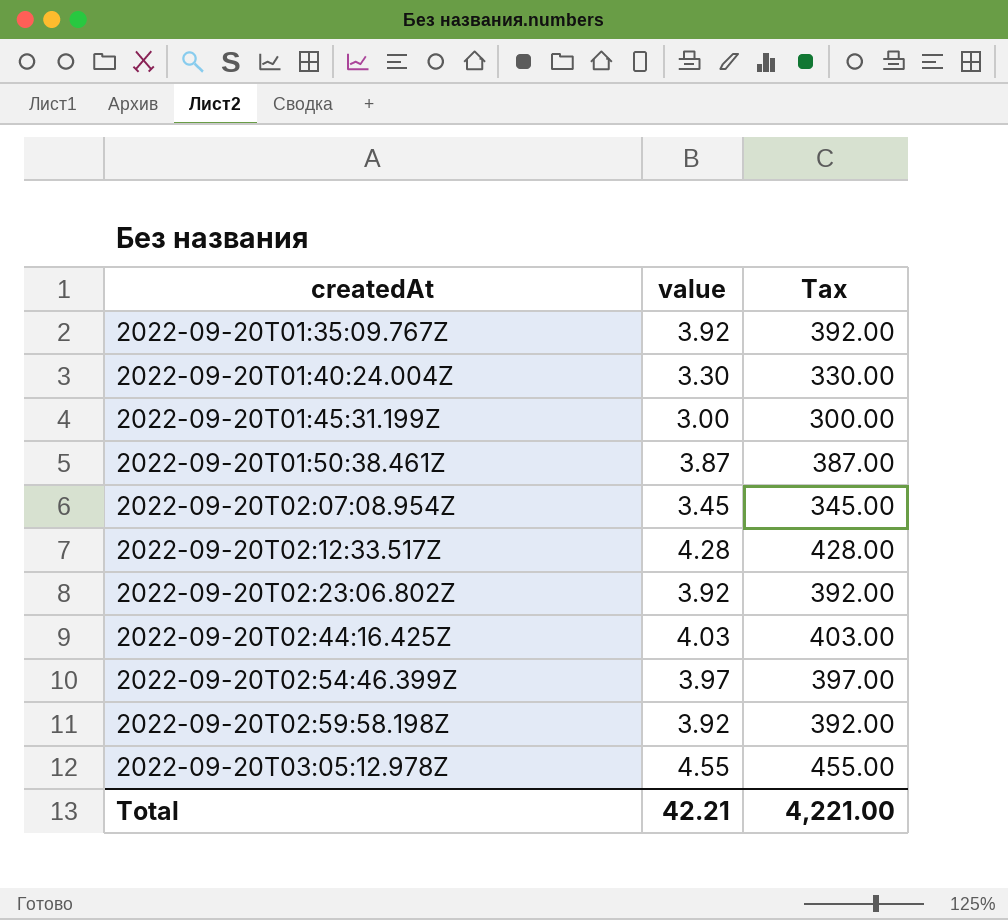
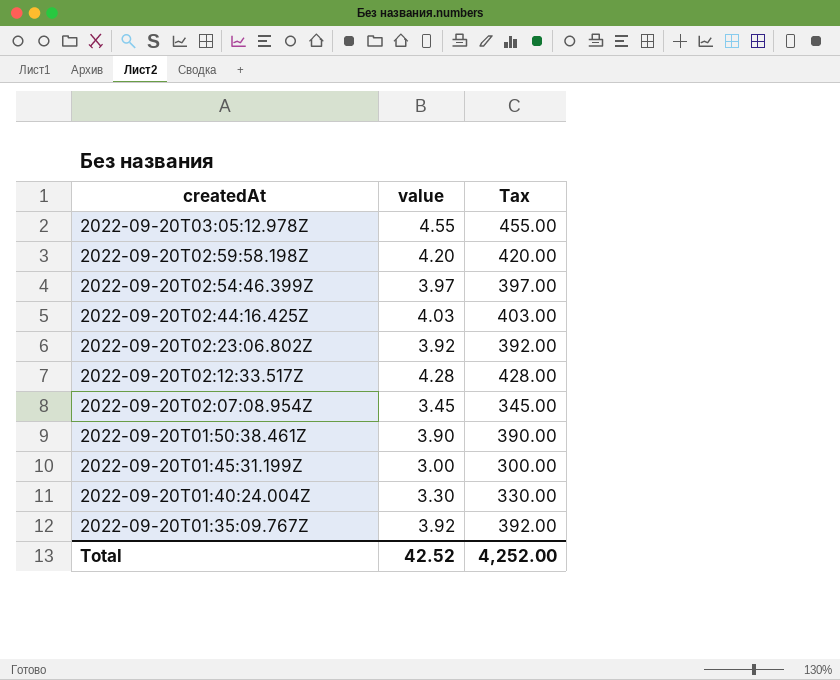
row order: createdAt ascending -> createdAt descending
2022-09-20T02:59:58.198Z | value: 3.92 -> 4.20
2022-09-20T02:59:58.198Z | Tax: 392.00 -> 420.00
2022-09-20T01:50:38.461Z | value: 3.87 -> 3.90
2022-09-20T01:50:38.461Z | Tax: 387.00 -> 390.00
Total | value: 42.21 -> 42.52
Total | Tax: 4,221.00 -> 4,252.00

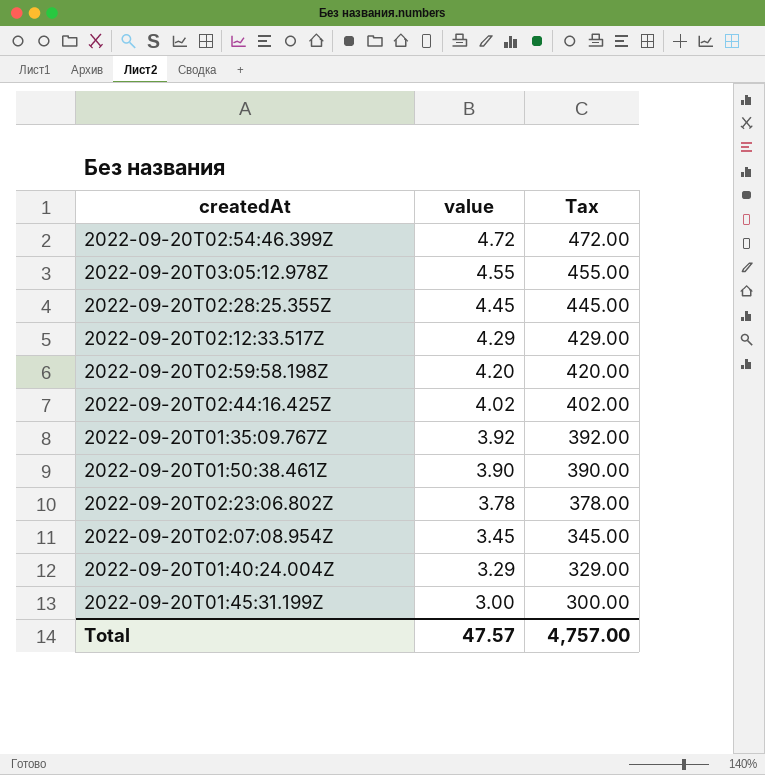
row order: createdAt descending -> value descending
2022-09-20T02:54:46.399Z | value: 3.97 -> 4.72
2022-09-20T02:54:46.399Z | Tax: 397.00 -> 472.00
row 2022-09-20T02:28:25.355Z: none -> 4.45 | 445.00
2022-09-20T02:12:33.517Z | value: 4.28 -> 4.29
2022-09-20T02:12:33.517Z | Tax: 428.00 -> 429.00
2022-09-20T02:44:16.425Z | value: 4.03 -> 4.02
2022-09-20T02:44:16.425Z | Tax: 403.00 -> 402.00
2022-09-20T02:23:06.802Z | value: 3.92 -> 3.78
2022-09-20T02:23:06.802Z | Tax: 392.00 -> 378.00
2022-09-20T01:40:24.004Z | value: 3.30 -> 3.29
2022-09-20T01:40:24.004Z | Tax: 330.00 -> 329.00
Total | value: 42.52 -> 47.57
Total | Tax: 4,252.00 -> 4,757.00

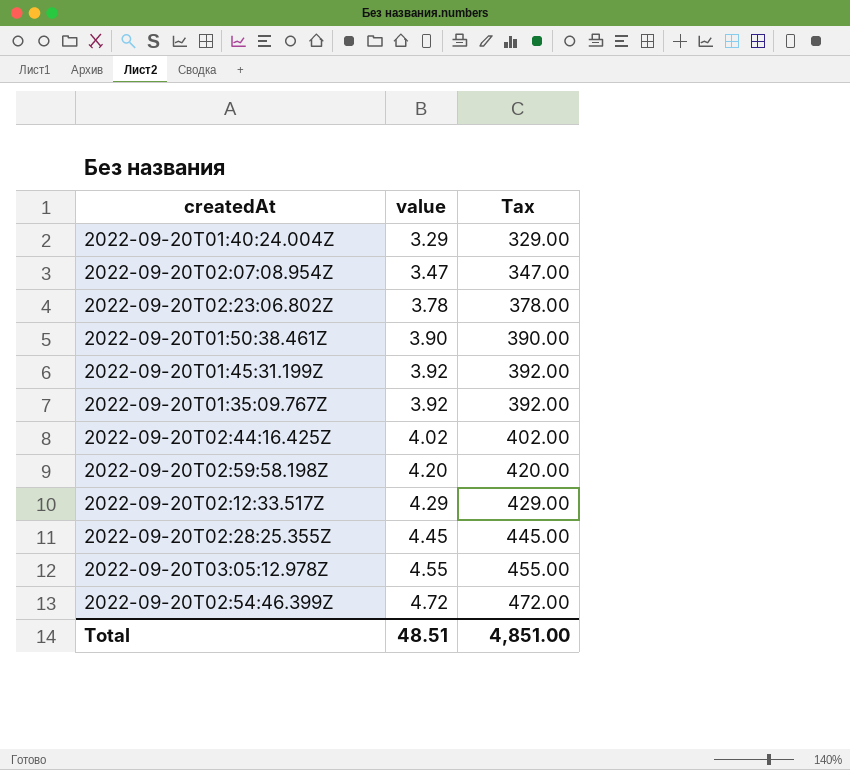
row order: value descending -> value ascending
2022-09-20T02:07:08.954Z | value: 3.45 -> 3.47
2022-09-20T02:07:08.954Z | Tax: 345.00 -> 347.00
2022-09-20T01:45:31.199Z | value: 3.00 -> 3.92
2022-09-20T01:45:31.199Z | Tax: 300.00 -> 392.00
Total | value: 47.57 -> 48.51
Total | Tax: 4,757.00 -> 4,851.00

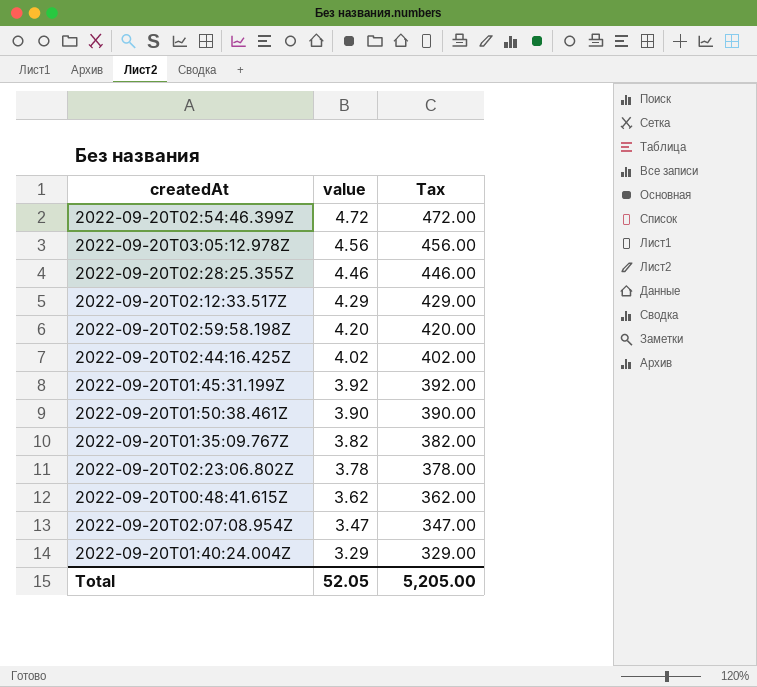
row order: value ascending -> value descending
2022-09-20T03:05:12.978Z | value: 4.55 -> 4.56
2022-09-20T03:05:12.978Z | Tax: 455.00 -> 456.00
2022-09-20T02:28:25.355Z | value: 4.45 -> 4.46
2022-09-20T02:28:25.355Z | Tax: 445.00 -> 446.00
2022-09-20T01:35:09.767Z | value: 3.92 -> 3.82
2022-09-20T01:35:09.767Z | Tax: 392.00 -> 382.00
row 2022-09-20T00:48:41.615Z: none -> 3.62 | 362.00
Total | value: 48.51 -> 52.05
Total | Tax: 4,851.00 -> 5,205.00

